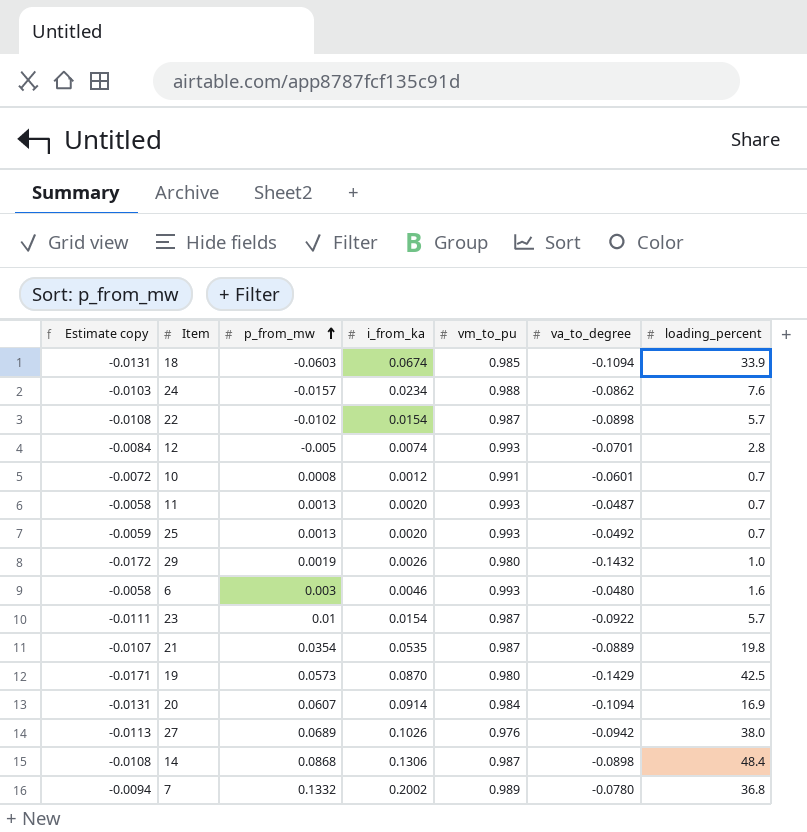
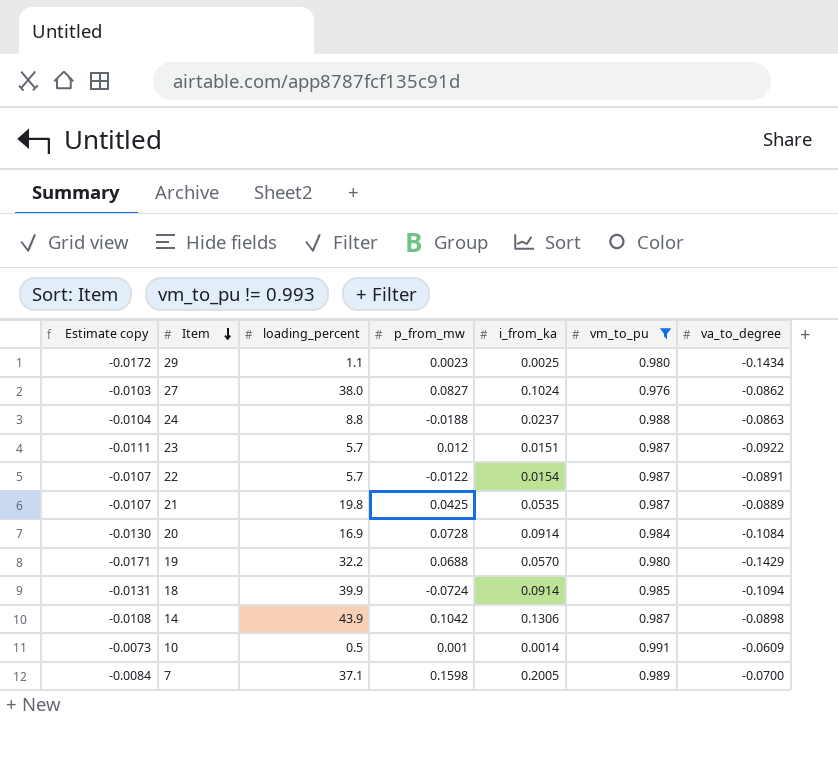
filter: none -> vm_to_pu != 0.993
row order: p_from_mw ascending -> Item descending
column loading_percent | position: 7 -> 3
29 | loading_percent: 1.0 -> 1.1
29 | p_from_mw: 0.0019 -> 0.0023
29 | i_from_ka: 0.0026 -> 0.0025
29 | va_to_degree: -0.1432 -> -0.1434
27 | Estimate copy: -0.0113 -> -0.0103
27 | p_from_mw: 0.0689 -> 0.0827
27 | i_from_ka: 0.1026 -> 0.1024
27 | va_to_degree: -0.0942 -> -0.0862
24 | Estimate copy: -0.0103 -> -0.0104
24 | loading_percent: 7.6 -> 8.8
24 | p_from_mw: -0.0157 -> -0.0188
24 | i_from_ka: 0.0234 -> 0.0237
24 | va_to_degree: -0.0862 -> -0.0863
23 | p_from_mw: 0.01 -> 0.012
23 | i_from_ka: 0.0154 -> 0.0151
22 | Estimate copy: -0.0108 -> -0.0107
22 | p_from_mw: -0.0102 -> -0.0122
22 | va_to_degree: -0.0898 -> -0.0891
21 | p_from_mw: 0.0354 -> 0.0425
20 | Estimate copy: -0.0131 -> -0.0130
20 | p_from_mw: 0.0607 -> 0.0728
20 | va_to_degree: -0.1094 -> -0.1084
19 | loading_percent: 42.5 -> 32.2
19 | p_from_mw: 0.0573 -> 0.0688
19 | i_from_ka: 0.0870 -> 0.0570
18 | loading_percent: 33.9 -> 39.9
18 | p_from_mw: -0.0603 -> -0.0724
18 | i_from_ka: 0.0674 -> 0.0914
14 | loading_percent: 48.4 -> 43.9
14 | p_from_mw: 0.0868 -> 0.1042
10 | Estimate copy: -0.0072 -> -0.0073
10 | loading_percent: 0.7 -> 0.5
10 | p_from_mw: 0.0008 -> 0.001
10 | i_from_ka: 0.0012 -> 0.0014
10 | va_to_degree: -0.0601 -> -0.0609
7 | Estimate copy: -0.0094 -> -0.0084
7 | loading_percent: 36.8 -> 37.1
7 | p_from_mw: 0.1332 -> 0.1598
7 | i_from_ka: 0.2002 -> 0.2005
7 | va_to_degree: -0.0780 -> -0.0700

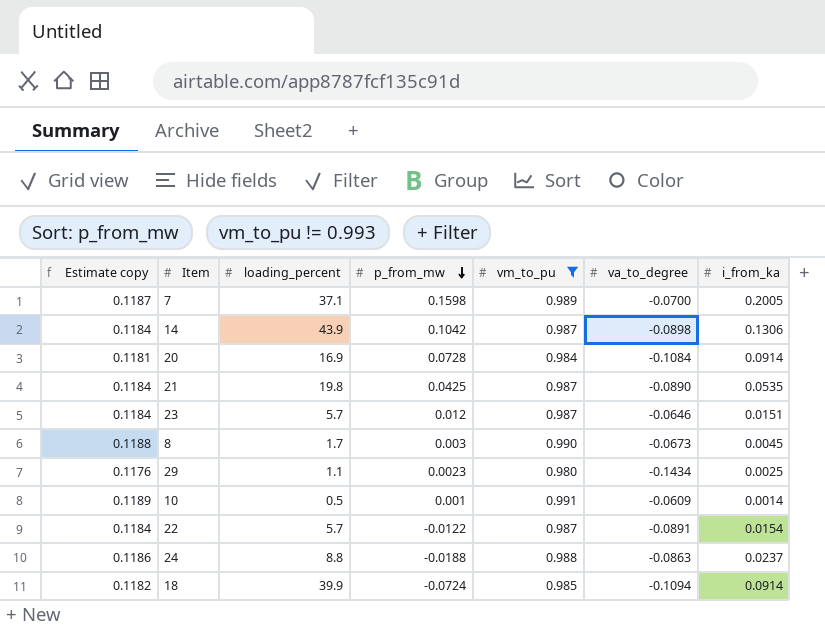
row order: Item descending -> p_from_mw descending
column Estimate copy | formula: [va_to_degree] * 0.12 -> [vm_to_pu] * 0.12
column i_from_ka | position: 5 -> 7
row 27: -0.0103 | 38.0 | 0.0827 | 0.1024 | 0.976 | -0.0862 -> none
row 19: -0.0171 | 32.2 | 0.0688 | 0.0570 | 0.980 | -0.1429 -> none
21 | va_to_degree: -0.0889 -> -0.0890
23 | va_to_degree: -0.0922 -> -0.0646
row 8: none -> 0.1188 | 1.7 | 0.003 | 0.990 | -0.0673 | 0.0045

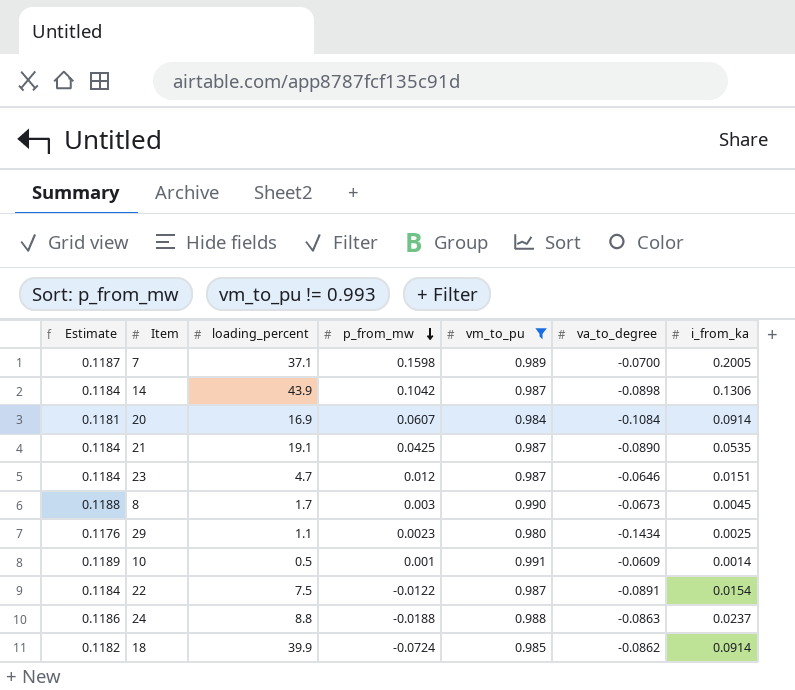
column name: Estimate copy -> Estimate
20 | p_from_mw: 0.0728 -> 0.0607
21 | loading_percent: 19.8 -> 19.1
23 | loading_percent: 5.7 -> 4.7
22 | loading_percent: 5.7 -> 7.5
18 | va_to_degree: -0.1094 -> -0.0862

